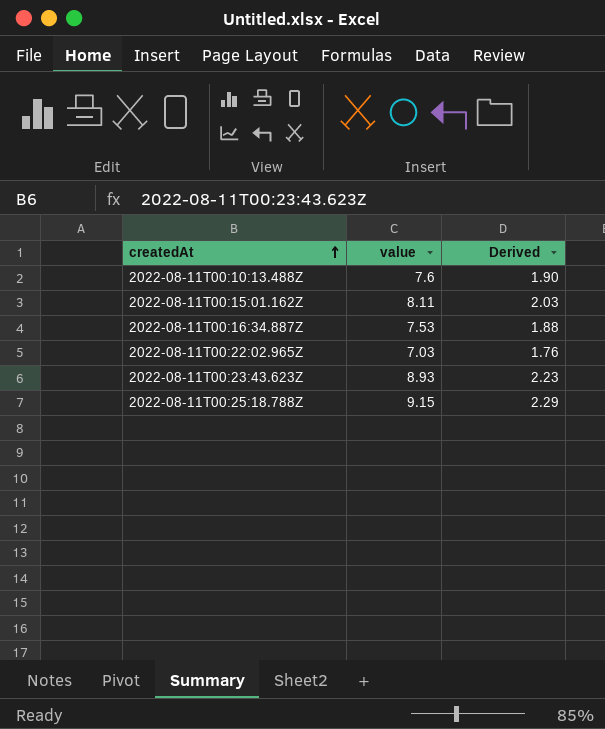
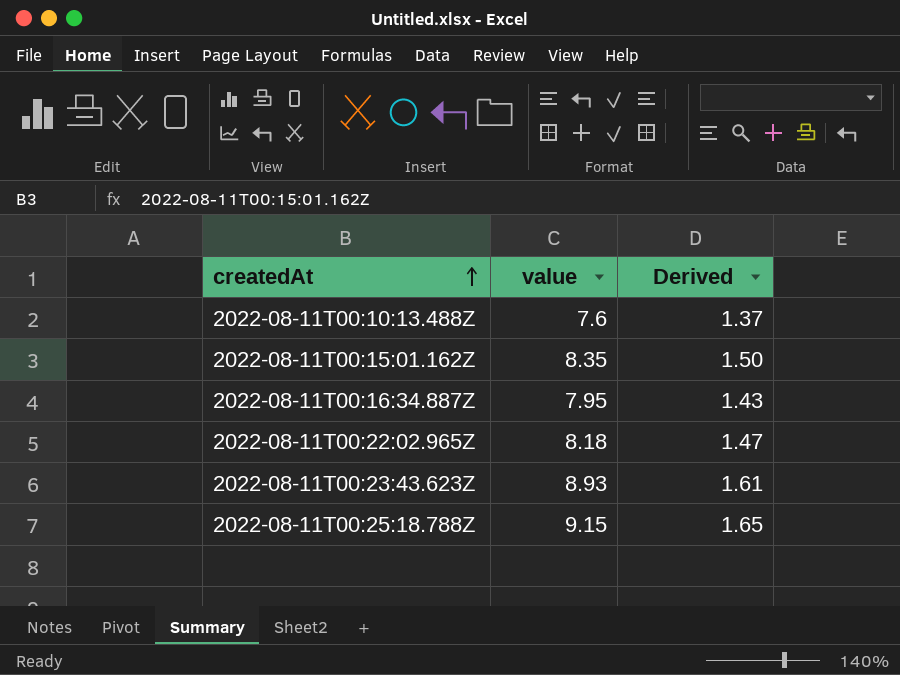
column Derived | formula: [value] * 0.25 -> [value] * 0.18
2022-08-11T00:15:01.162Z | value: 8.11 -> 8.35
2022-08-11T00:16:34.887Z | value: 7.53 -> 7.95
2022-08-11T00:22:02.965Z | value: 7.03 -> 8.18

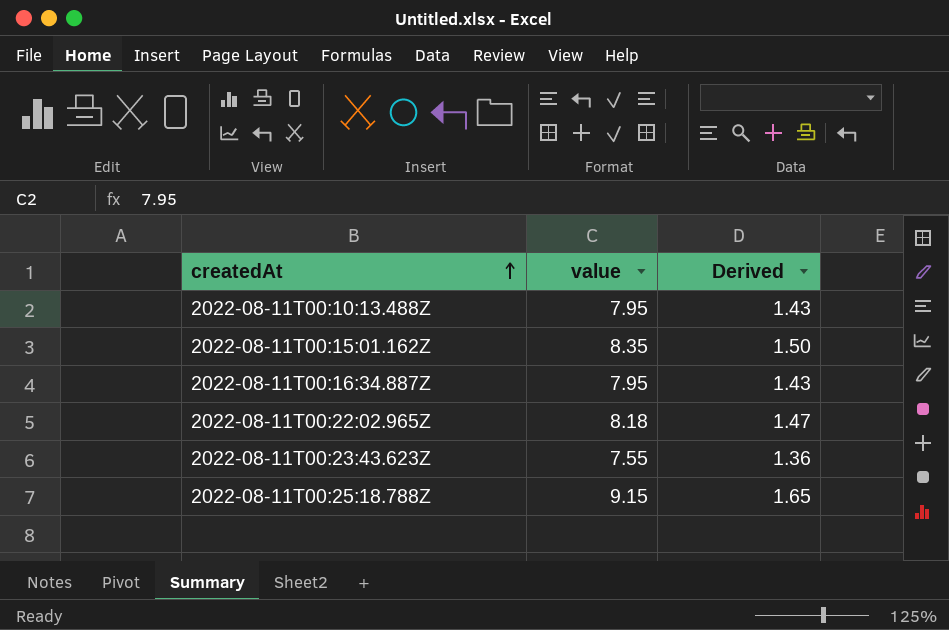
2022-08-11T00:10:13.488Z | value: 7.6 -> 7.95
2022-08-11T00:10:13.488Z | Derived: 1.37 -> 1.43
2022-08-11T00:23:43.623Z | value: 8.93 -> 7.55
2022-08-11T00:23:43.623Z | Derived: 1.61 -> 1.36

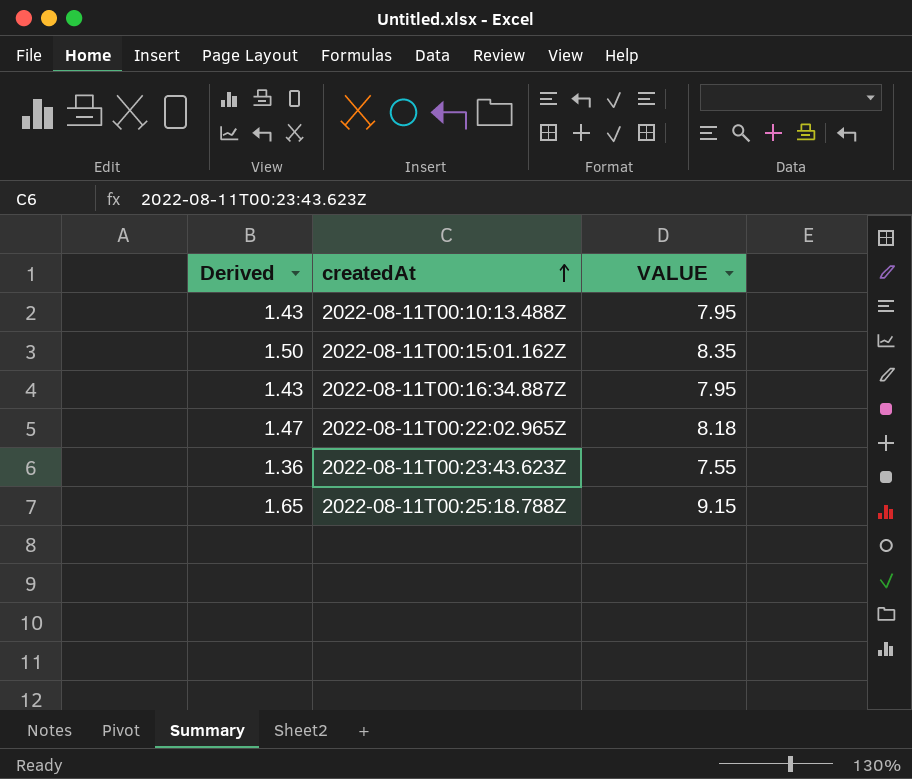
column Derived | position: 3 -> 1
column name: value -> VALUE

